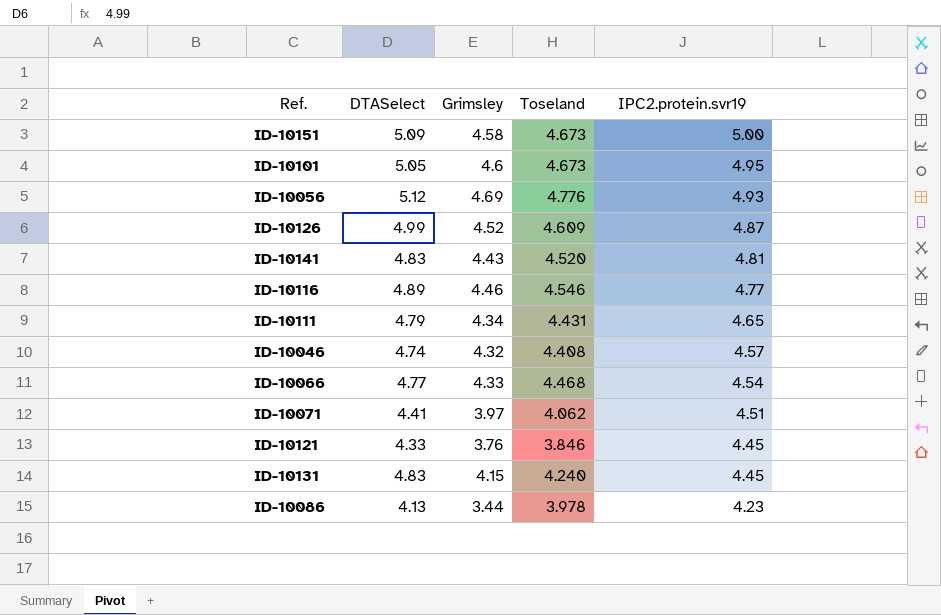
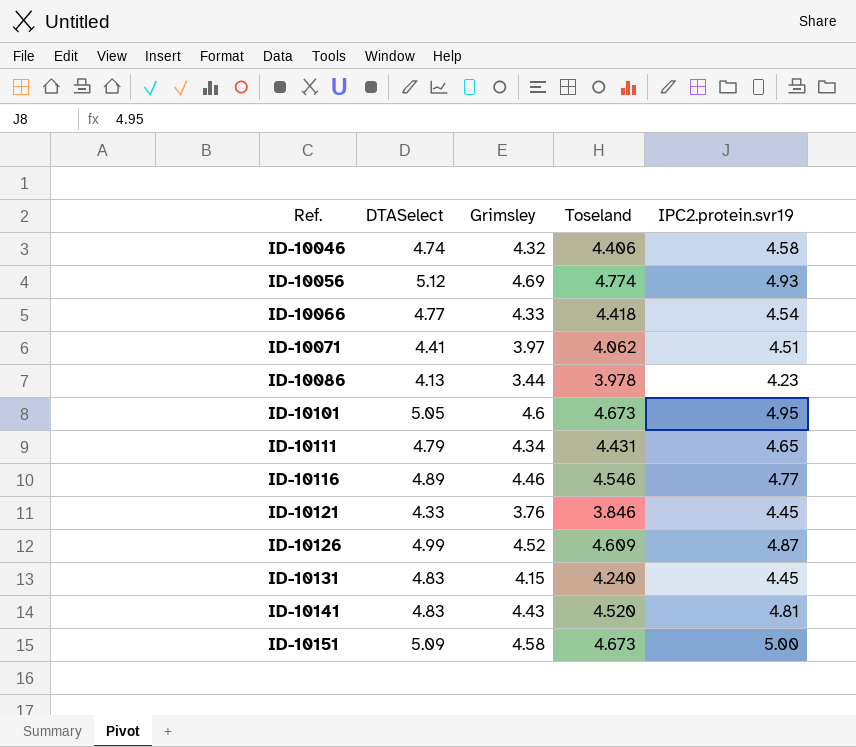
row order: IPC2.protein.svr19 descending -> Ref. ascending
ID-10046 | Toseland: 4.408 -> 4.406
ID-10046 | IPC2.protein.svr19: 4.57 -> 4.58
ID-10056 | Toseland: 4.776 -> 4.774
ID-10066 | Toseland: 4.468 -> 4.418

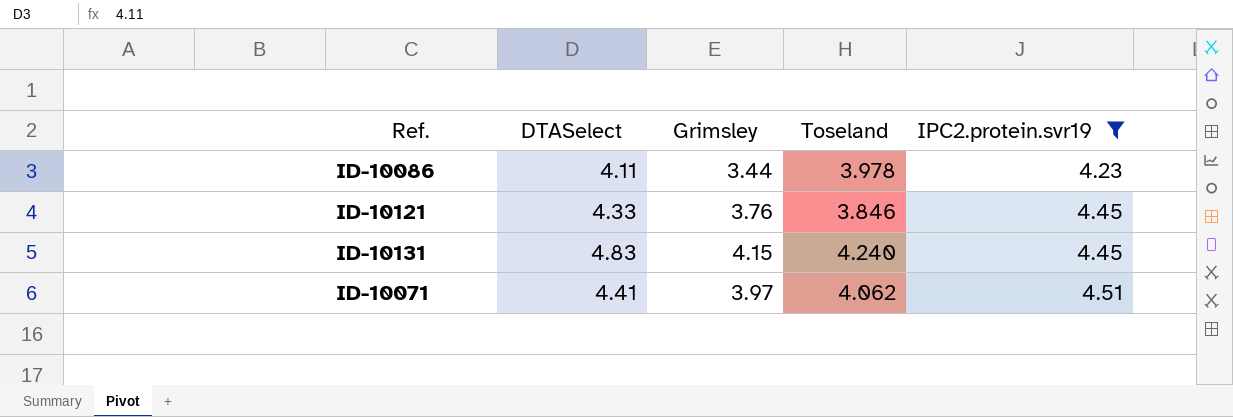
filter: none -> IPC2.protein.svr19 <= 4.51
row order: Ref. ascending -> IPC2.protein.svr19 ascending
ID-10086 | DTASelect: 4.13 -> 4.11

